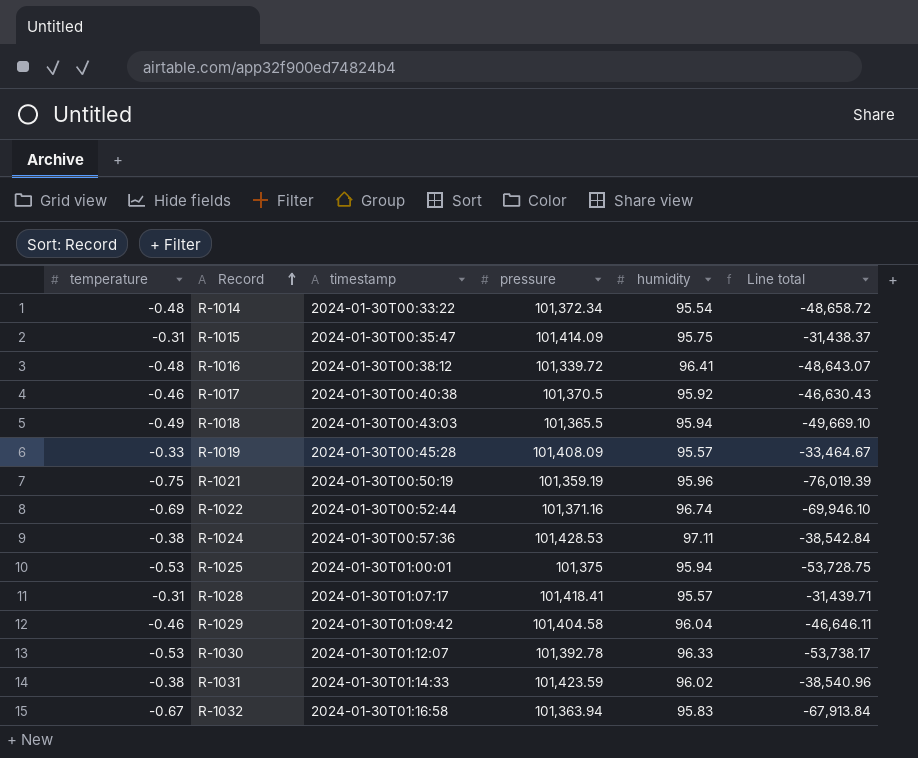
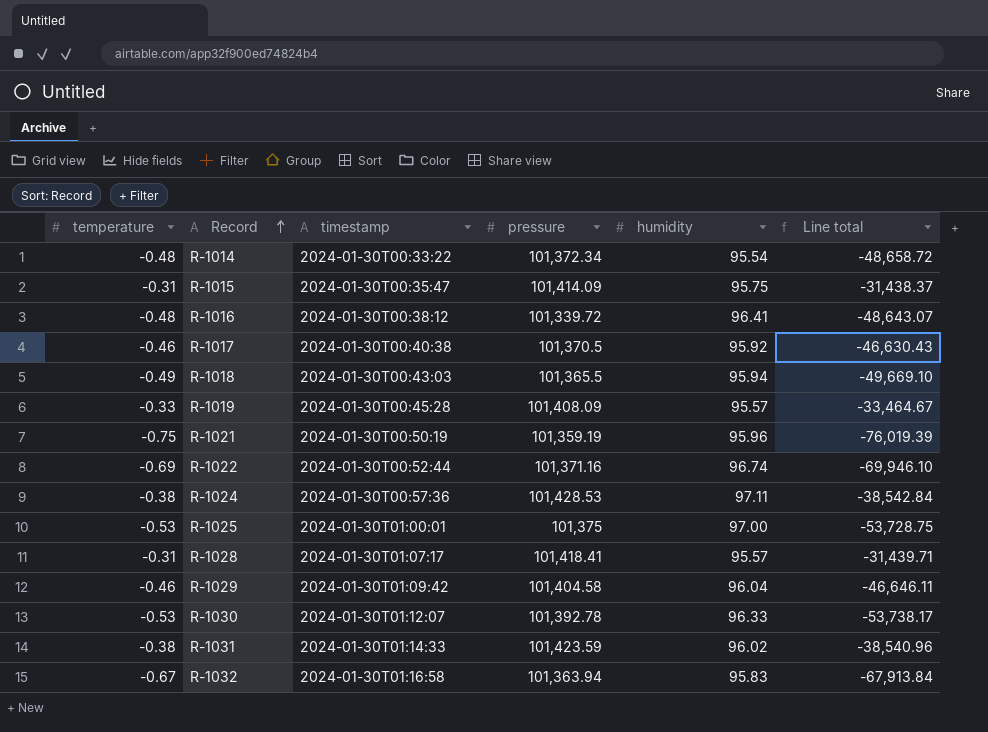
R-1025 | humidity: 95.94 -> 97.00

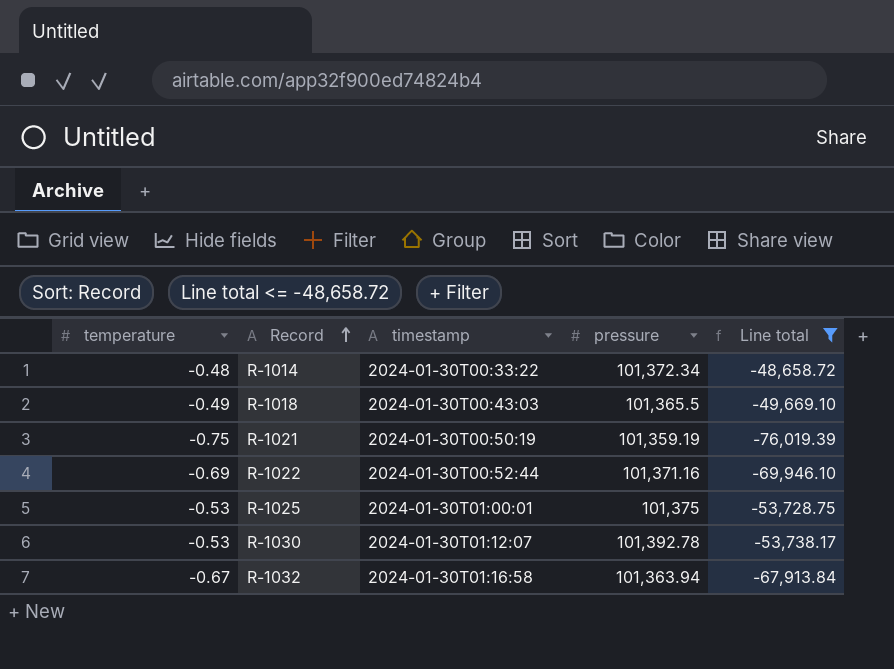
filter: none -> Line total <= -48,658.72
column humidity | position: 5 -> none

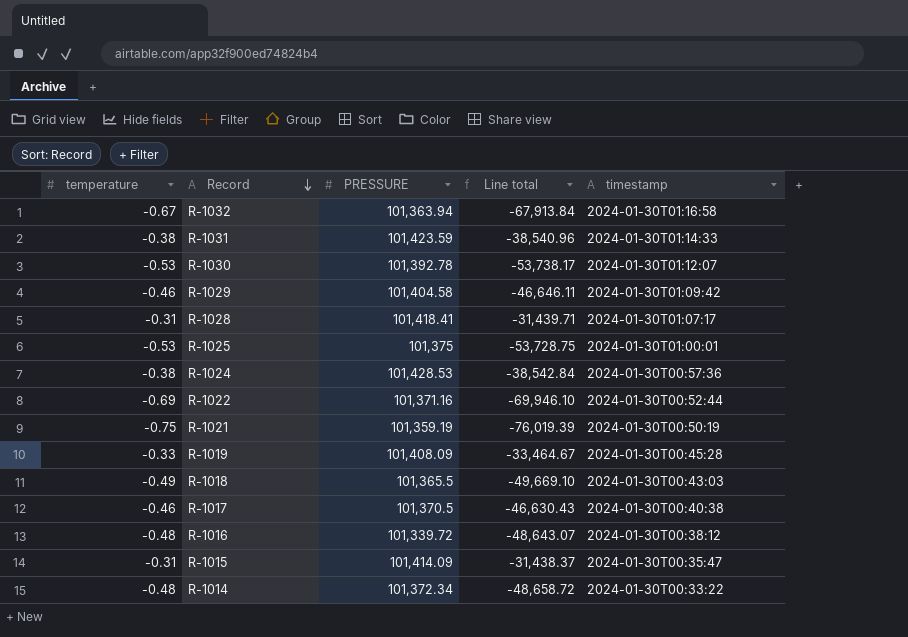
filter: Line total <= -48,658.72 -> none
row order: Record ascending -> Record descending
column name: pressure -> PRESSURE
column timestamp | position: 3 -> 5

